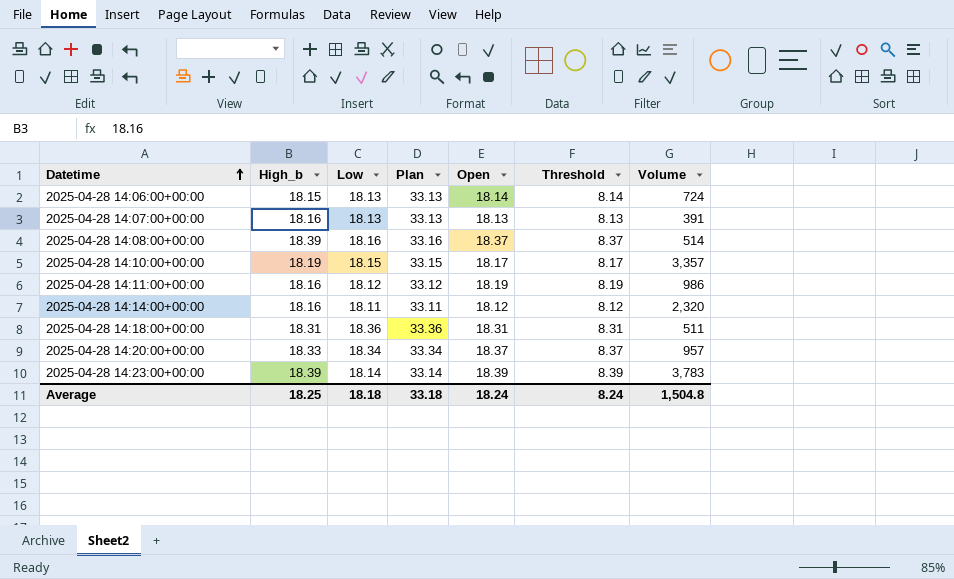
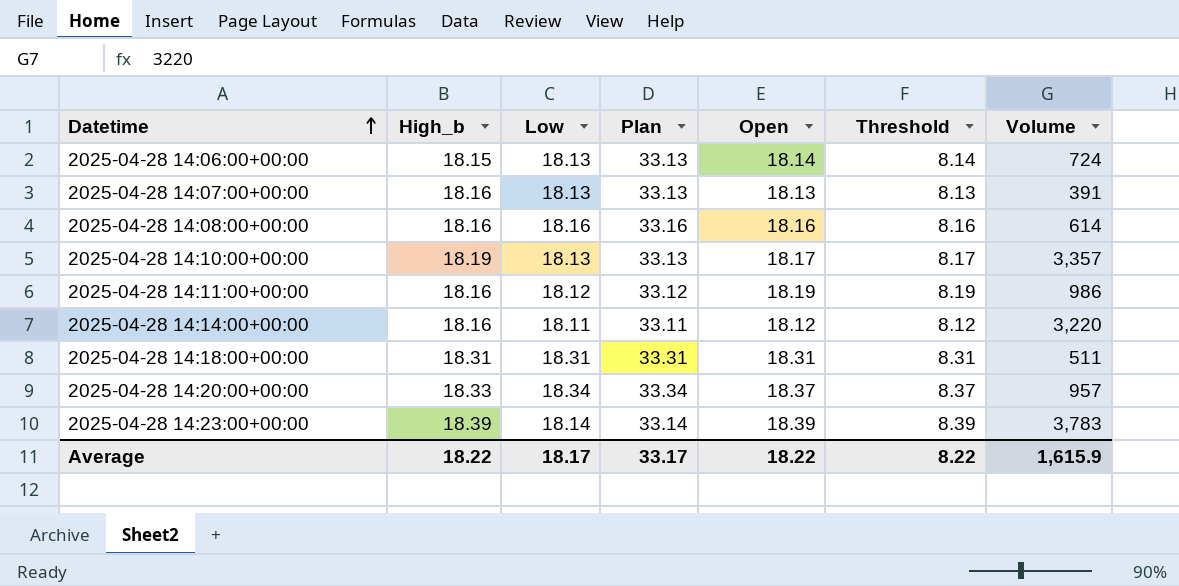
2025-04-28 14:08:00+00:00 | High_b: 18.39 -> 18.16
2025-04-28 14:08:00+00:00 | Open: 18.37 -> 18.16
2025-04-28 14:08:00+00:00 | Threshold: 8.37 -> 8.16
2025-04-28 14:08:00+00:00 | Volume: 514 -> 614
2025-04-28 14:10:00+00:00 | Low: 18.15 -> 18.13
2025-04-28 14:10:00+00:00 | Plan: 33.15 -> 33.13
2025-04-28 14:14:00+00:00 | Volume: 2,320 -> 3,220
2025-04-28 14:18:00+00:00 | Low: 18.36 -> 18.31
2025-04-28 14:18:00+00:00 | Plan: 33.36 -> 33.31
Average | High_b: 18.25 -> 18.22
Average | Low: 18.18 -> 18.17
Average | Plan: 33.18 -> 33.17
Average | Open: 18.24 -> 18.22
Average | Threshold: 8.24 -> 8.22
Average | Volume: 1,504.8 -> 1,615.9

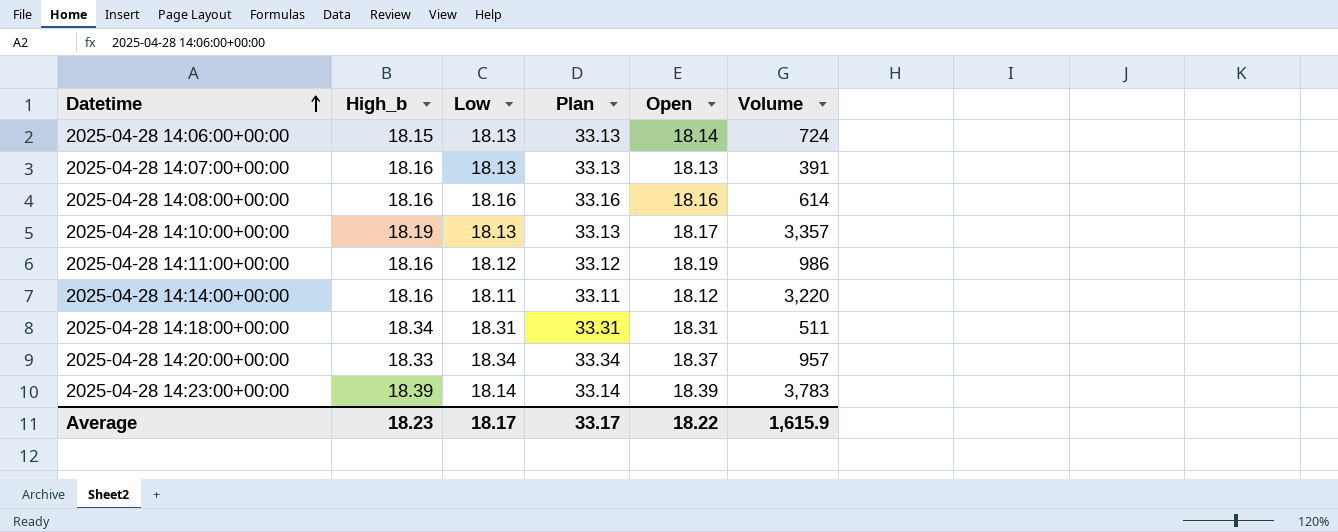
column Threshold | formula: [Open] - 10 -> none
2025-04-28 14:18:00+00:00 | High_b: 18.31 -> 18.34
Average | High_b: 18.22 -> 18.23

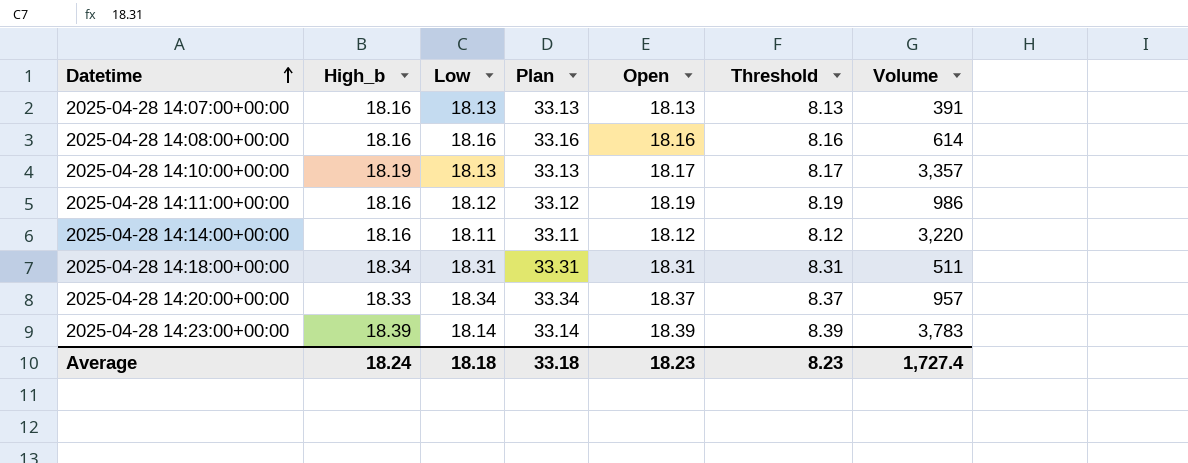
column Threshold | formula: none -> [Open] - 10
row 2025-04-28 14:06:00+00:00: 18.15 | 18.13 | 33.13 | 18.14 | 724 -> none
Average | High_b: 18.23 -> 18.24
Average | Low: 18.17 -> 18.18
Average | Plan: 33.17 -> 33.18
Average | Open: 18.22 -> 18.23
Average | Volume: 1,615.9 -> 1,727.4

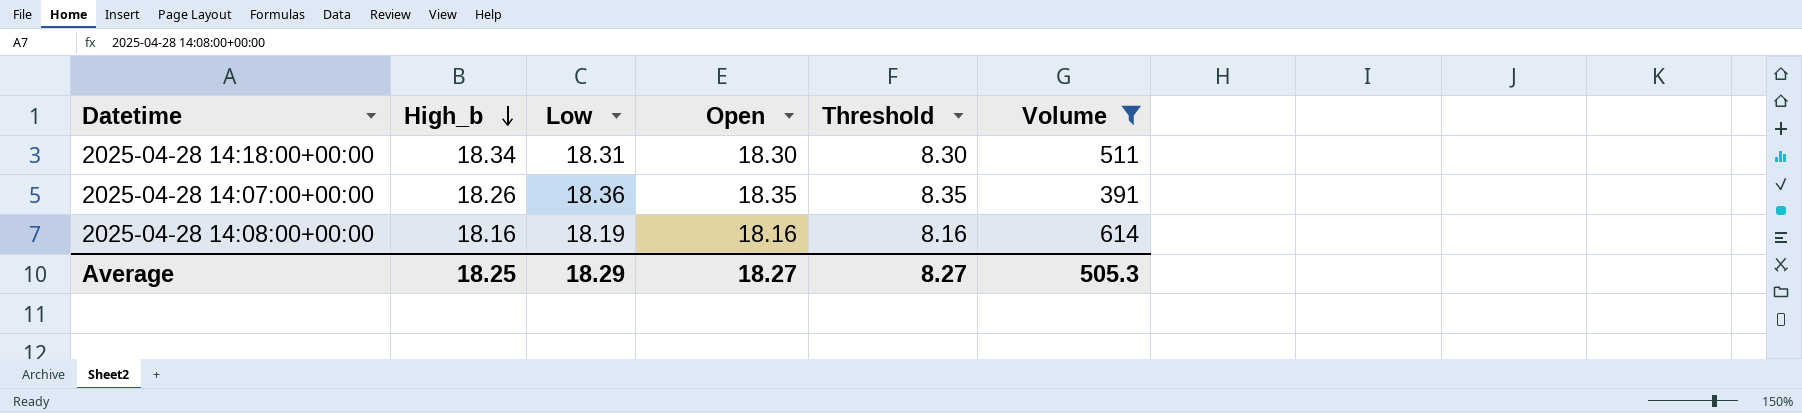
filter: none -> Volume <= 614
row order: Datetime ascending -> High_b descending
column Plan | formula: [Low] + 15 -> none
2025-04-28 14:18:00+00:00 | Open: 18.31 -> 18.30
2025-04-28 14:18:00+00:00 | Threshold: 8.31 -> 8.30
2025-04-28 14:07:00+00:00 | High_b: 18.16 -> 18.26
2025-04-28 14:07:00+00:00 | Low: 18.13 -> 18.36
2025-04-28 14:07:00+00:00 | Open: 18.13 -> 18.35
2025-04-28 14:07:00+00:00 | Threshold: 8.13 -> 8.35
2025-04-28 14:08:00+00:00 | Low: 18.16 -> 18.19
Average | High_b: 18.24 -> 18.25
Average | Low: 18.18 -> 18.29
Average | Open: 18.23 -> 18.27
Average | Threshold: 8.23 -> 8.27
Average | Volume: 1,727.4 -> 505.3

